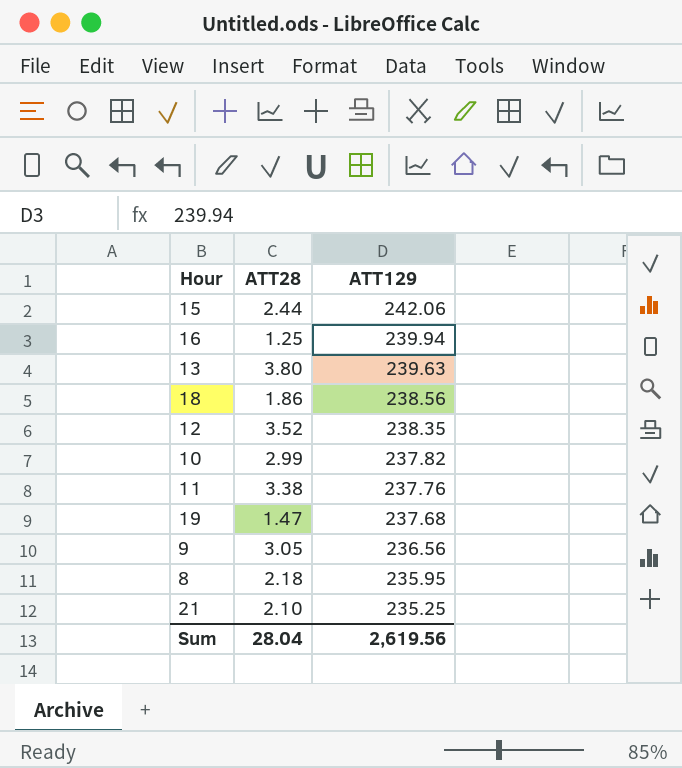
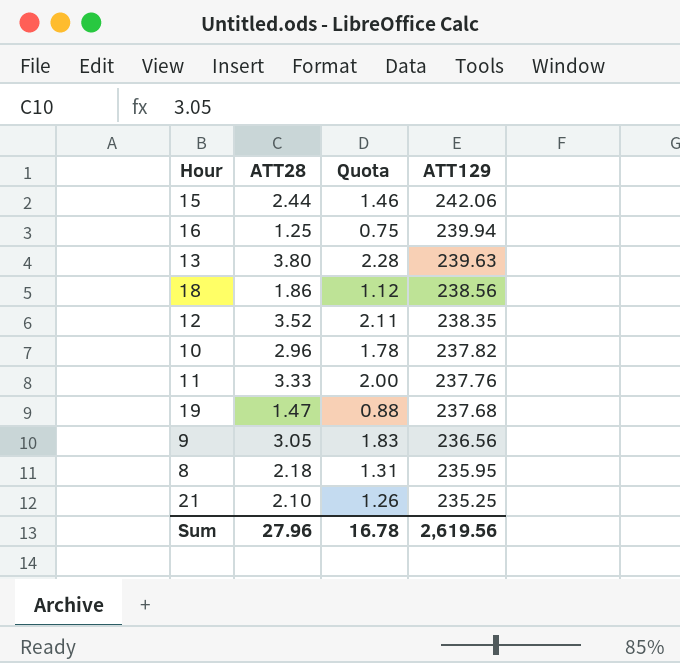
column Quota | formula: none -> [ATT28] * 0.6
10 | ATT28: 2.99 -> 2.96
11 | ATT28: 3.38 -> 3.33
Sum | ATT28: 28.04 -> 27.96

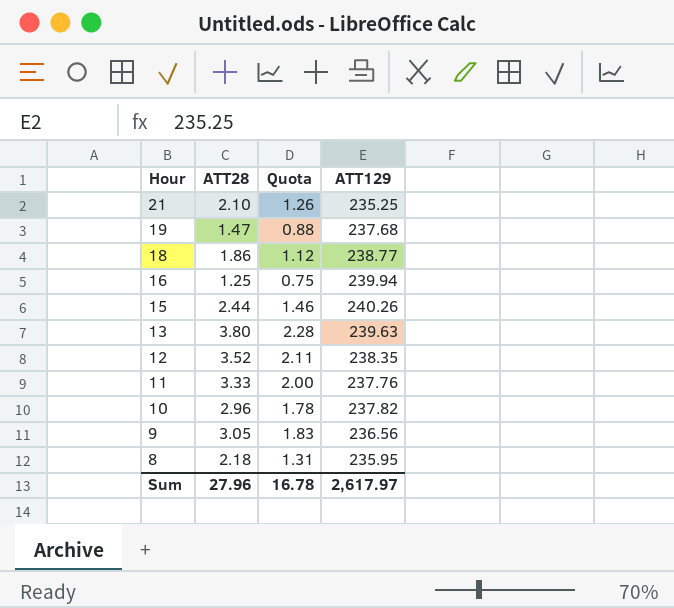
row order: ATT129 descending -> Hour descending
18 | ATT129: 238.56 -> 238.77
15 | ATT129: 242.06 -> 240.26
Sum | ATT129: 2,619.56 -> 2,617.97

